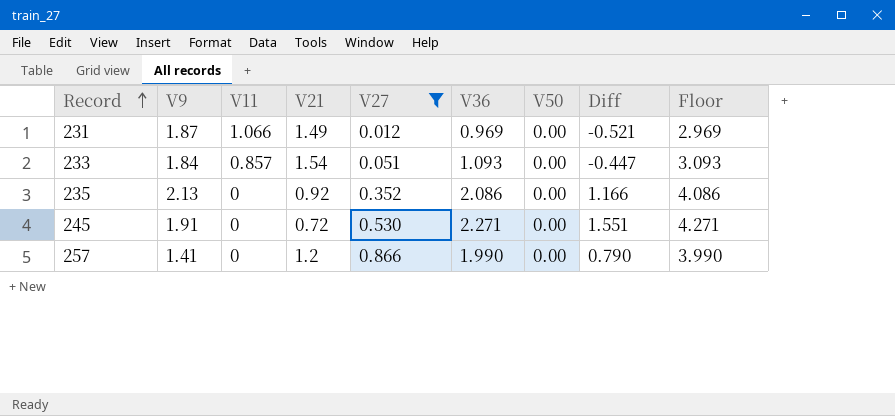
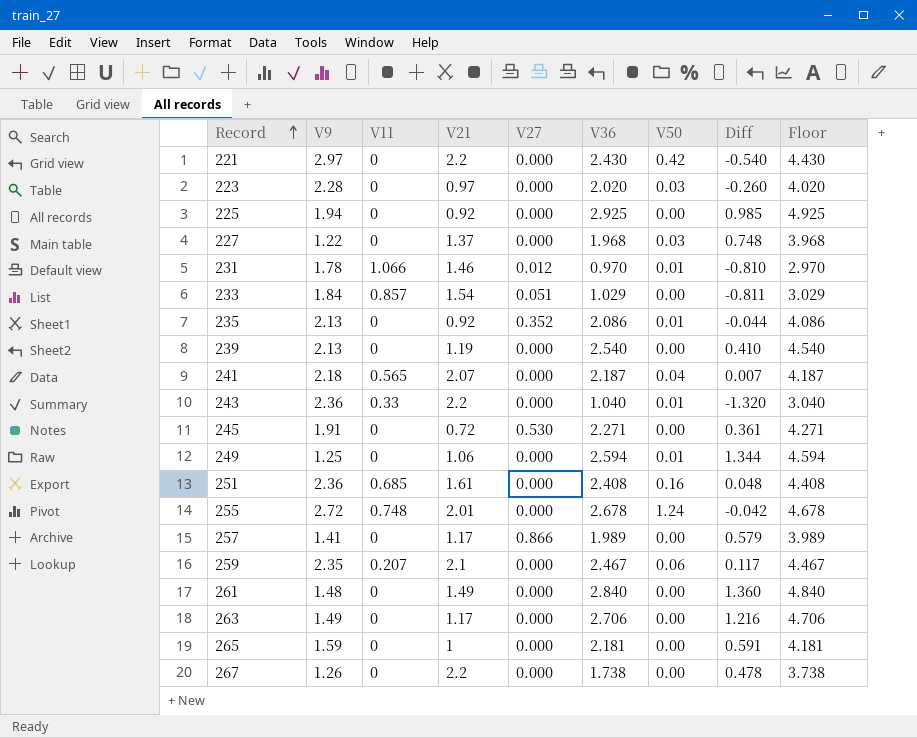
filter: V27 != 0.000 -> none
column Diff | formula: [V36] - [V21] -> [V36] - [V9]
231 | V9: 1.87 -> 1.78
231 | V21: 1.49 -> 1.46
231 | V36: 0.969 -> 0.970
231 | V50: 0.00 -> 0.01
231 | Floor: 2.969 -> 2.970
233 | V36: 1.093 -> 1.029
233 | Floor: 3.093 -> 3.029
235 | V50: 0.00 -> 0.01
257 | V21: 1.2 -> 1.17
257 | V36: 1.990 -> 1.989
257 | Floor: 3.990 -> 3.989

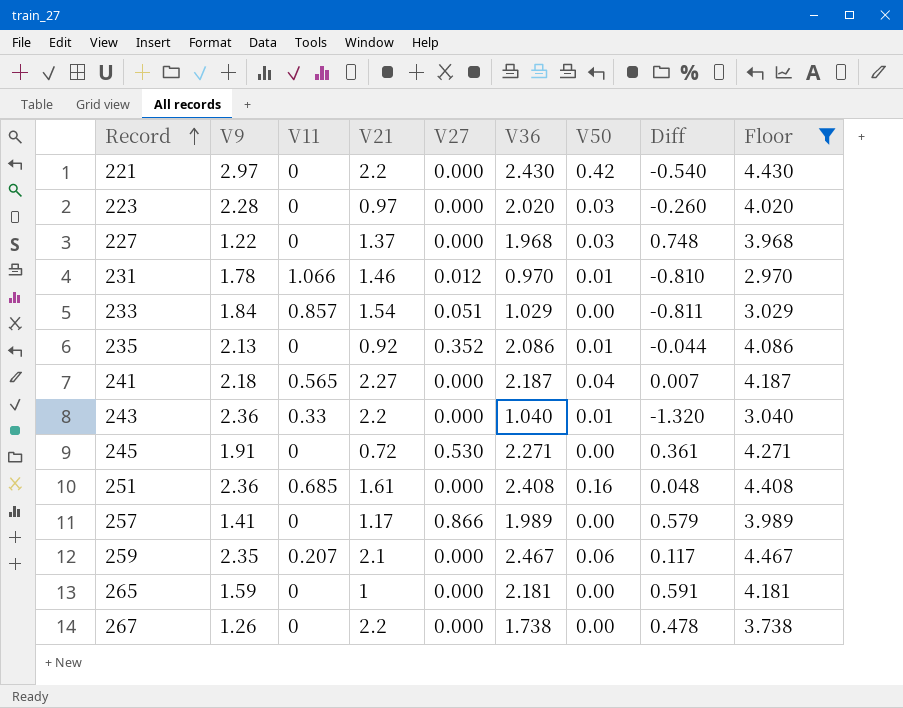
filter: none -> Floor <= 4.467
241 | V21: 2.07 -> 2.27

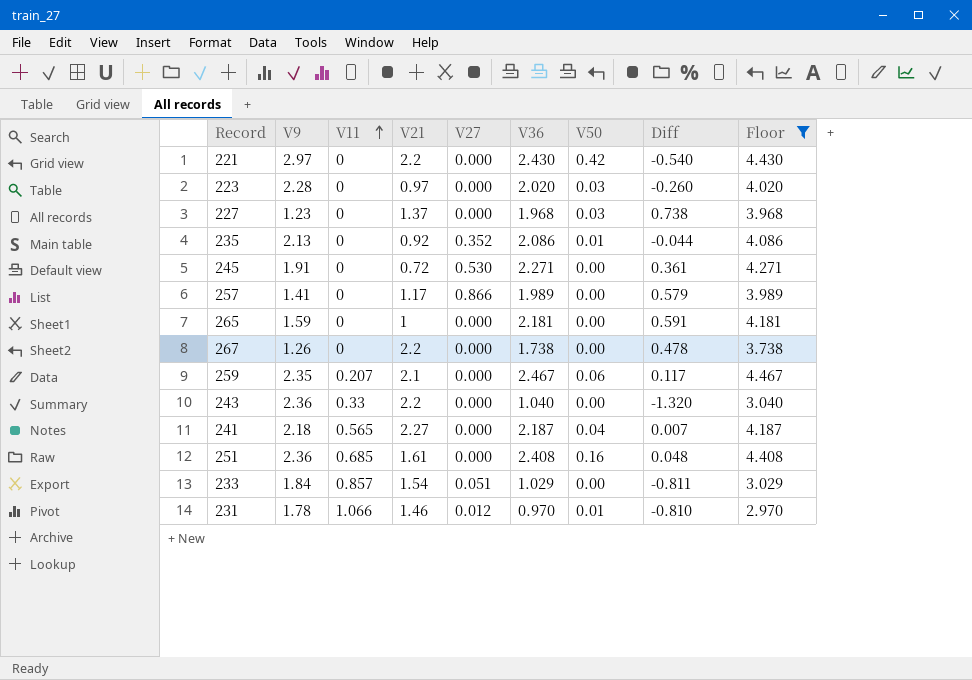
row order: Record ascending -> V11 ascending
227 | V9: 1.22 -> 1.23
227 | Diff: 0.748 -> 0.738
243 | V50: 0.01 -> 0.00

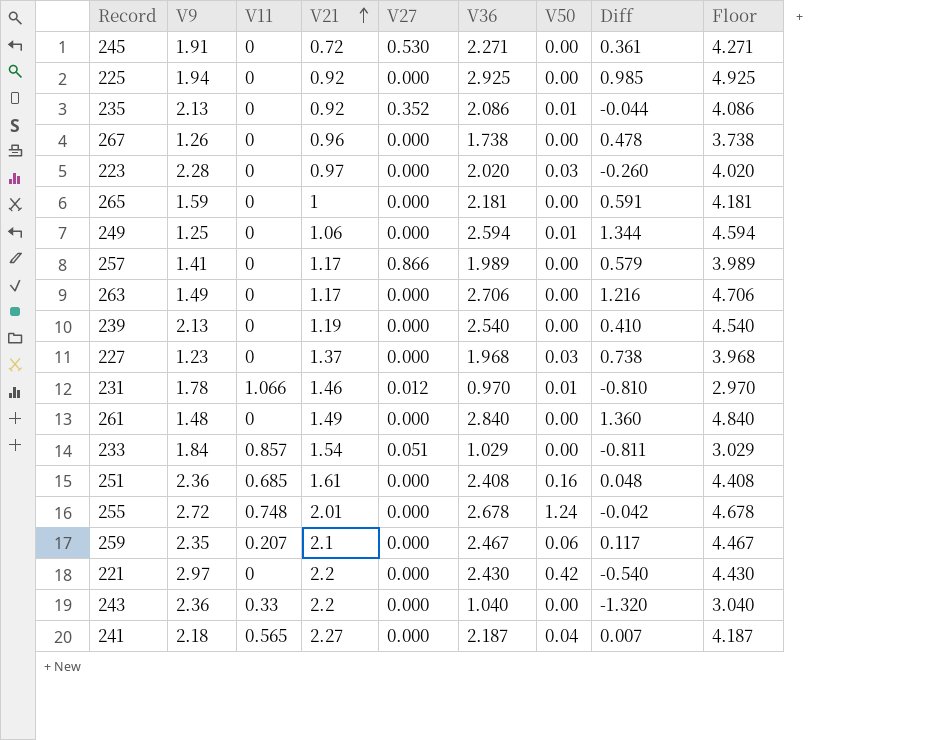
filter: Floor <= 4.467 -> none
row order: V11 ascending -> V21 ascending
267 | V21: 2.2 -> 0.96

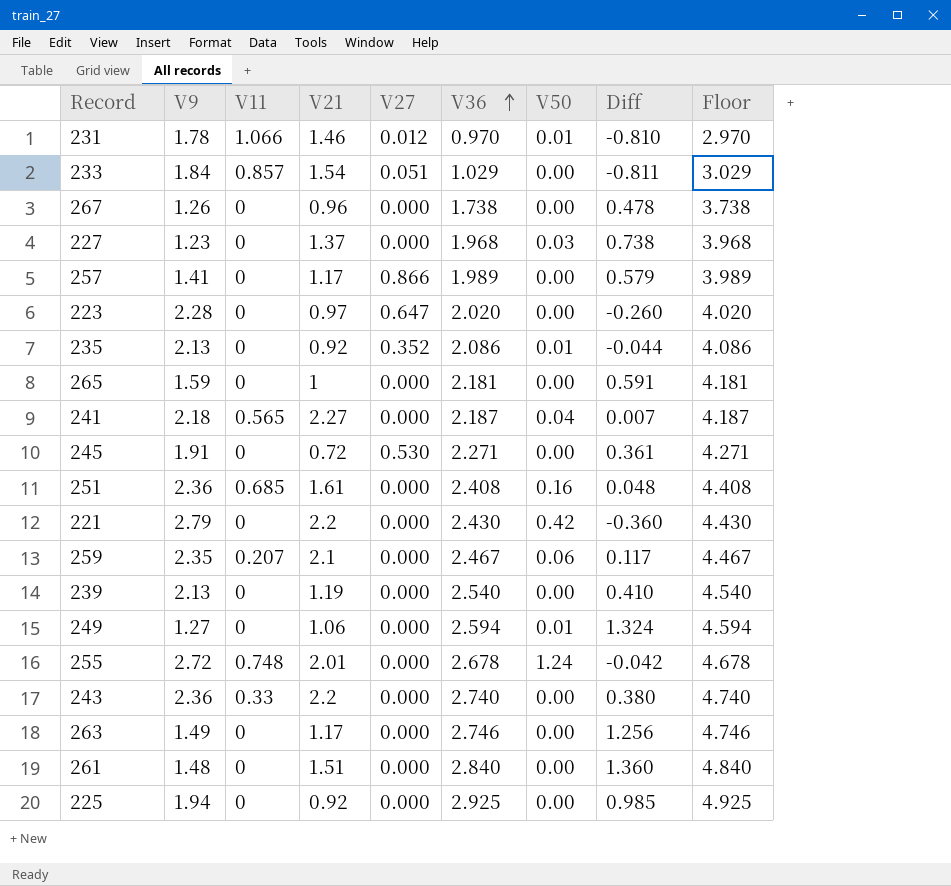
row order: V21 ascending -> V36 ascending
223 | V27: 0.000 -> 0.647
223 | V50: 0.03 -> 0.00
221 | V9: 2.97 -> 2.79
221 | Diff: -0.540 -> -0.360
249 | V9: 1.25 -> 1.27
249 | Diff: 1.344 -> 1.324
243 | V36: 1.040 -> 2.740
243 | Diff: -1.320 -> 0.380
243 | Floor: 3.040 -> 4.740
263 | V36: 2.706 -> 2.746
263 | Diff: 1.216 -> 1.256
263 | Floor: 4.706 -> 4.746
261 | V21: 1.49 -> 1.51

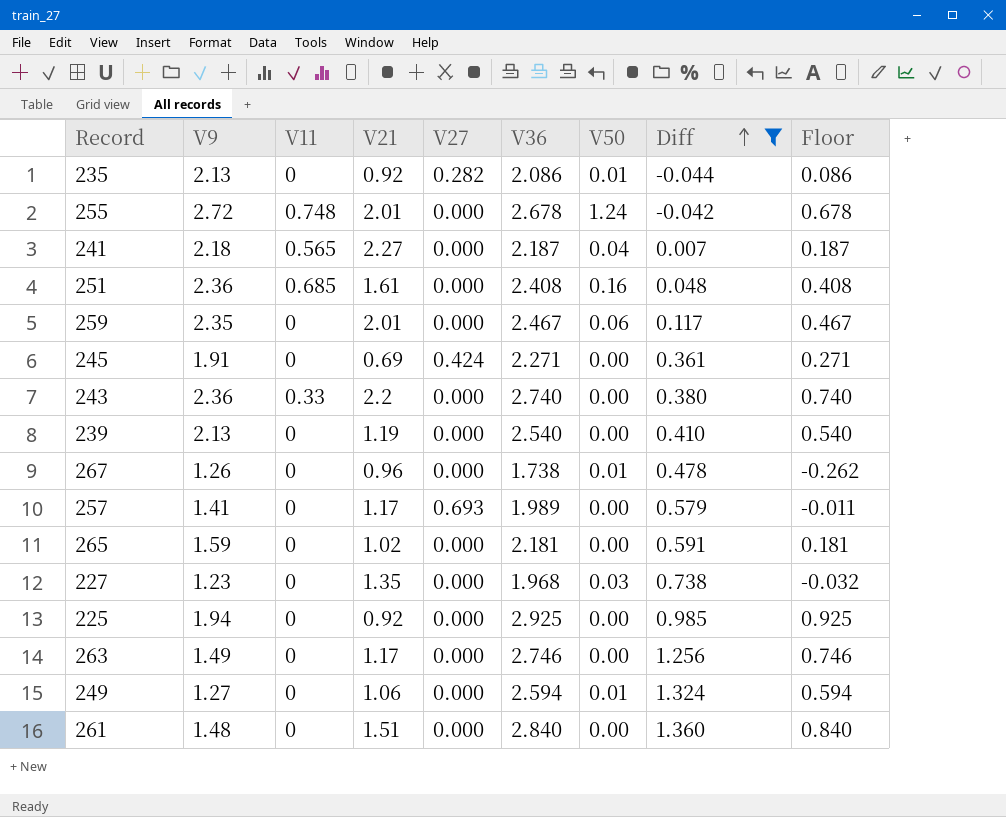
filter: none -> Diff >= -0.044
row order: V36 ascending -> Diff ascending
column Floor | formula: [V36] + 2 -> [V36] - 2
235 | V27: 0.352 -> 0.282
259 | V11: 0.207 -> 0
259 | V21: 2.1 -> 2.01
245 | V21: 0.72 -> 0.69
245 | V27: 0.530 -> 0.424
267 | V50: 0.00 -> 0.01
257 | V27: 0.866 -> 0.693
265 | V21: 1 -> 1.02
227 | V21: 1.37 -> 1.35

